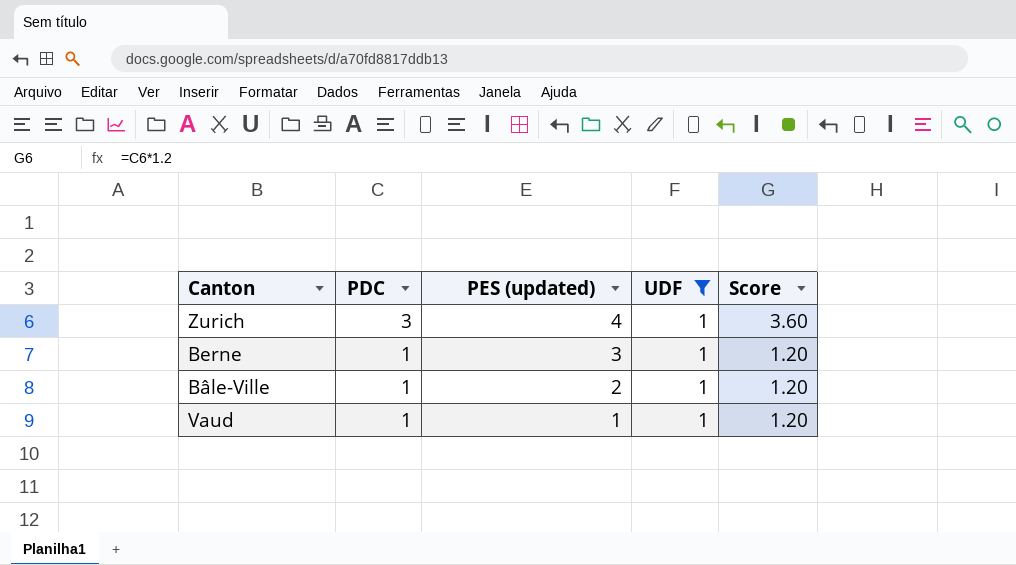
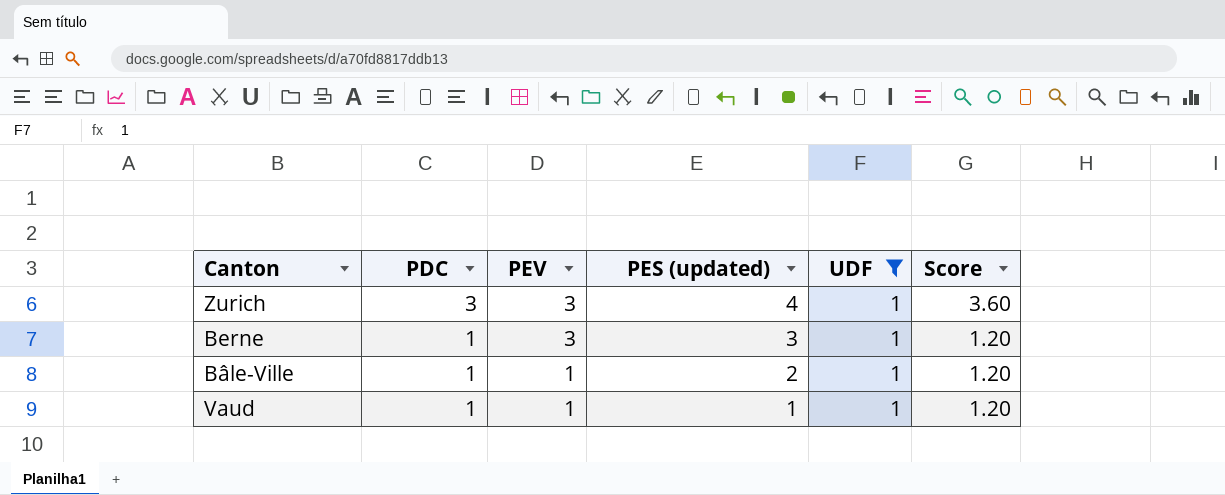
column PEV | position: none -> 3

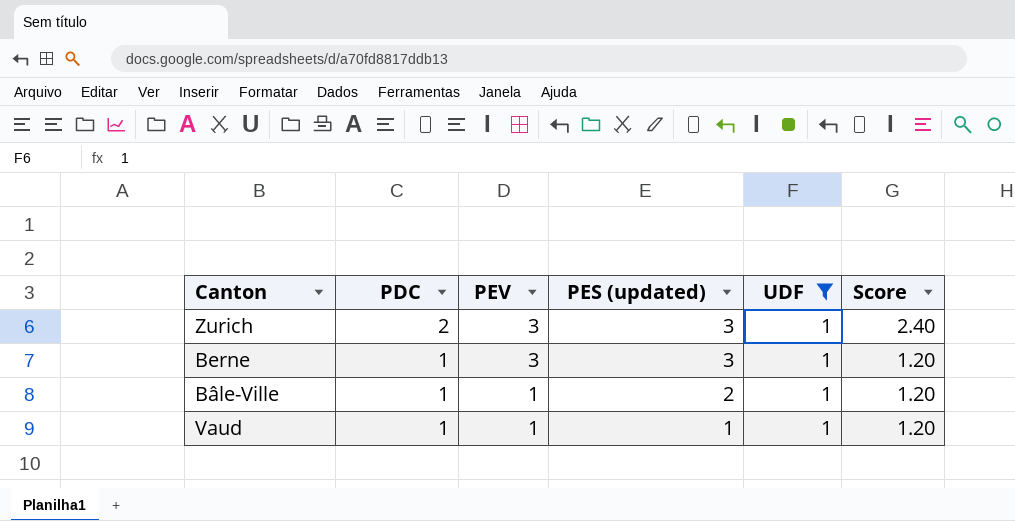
Zurich | PDC: 3 -> 2
Zurich | PES (updated): 4 -> 3
Zurich | Score: 3.60 -> 2.40

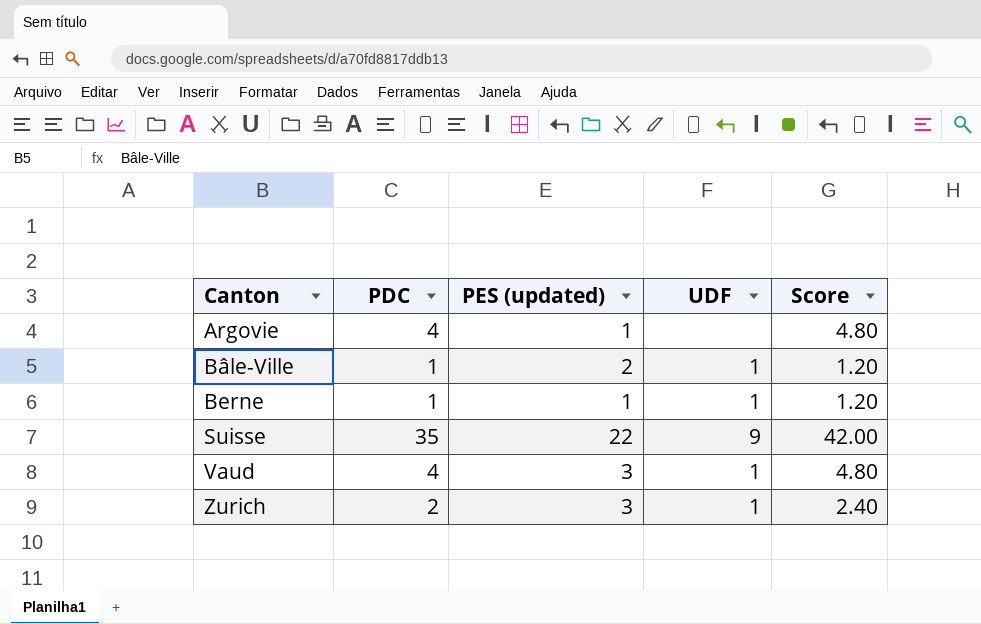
filter: UDF = 1 -> none
row order: PDC descending -> Canton ascending
column PEV | position: 3 -> none
Berne | PES (updated): 3 -> 1
Vaud | PDC: 1 -> 4
Vaud | PES (updated): 1 -> 3
Vaud | Score: 1.20 -> 4.80

